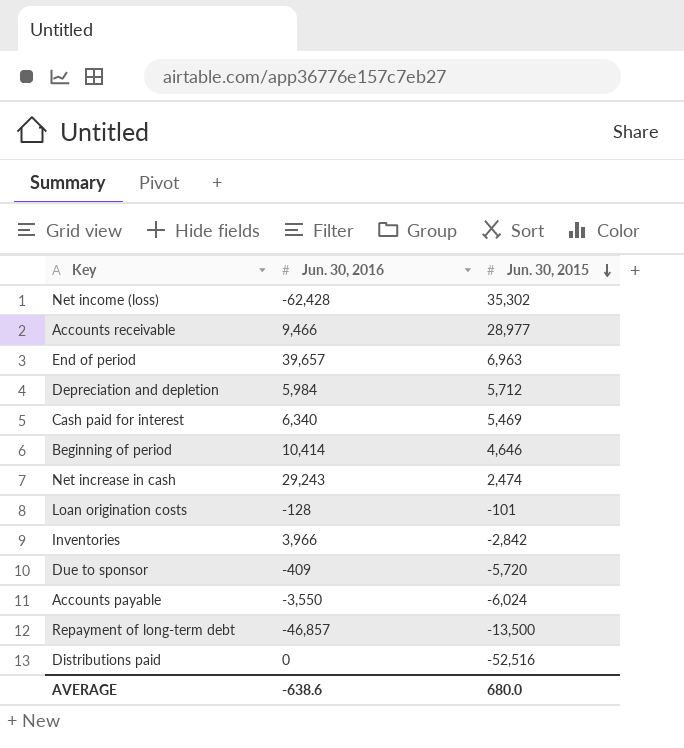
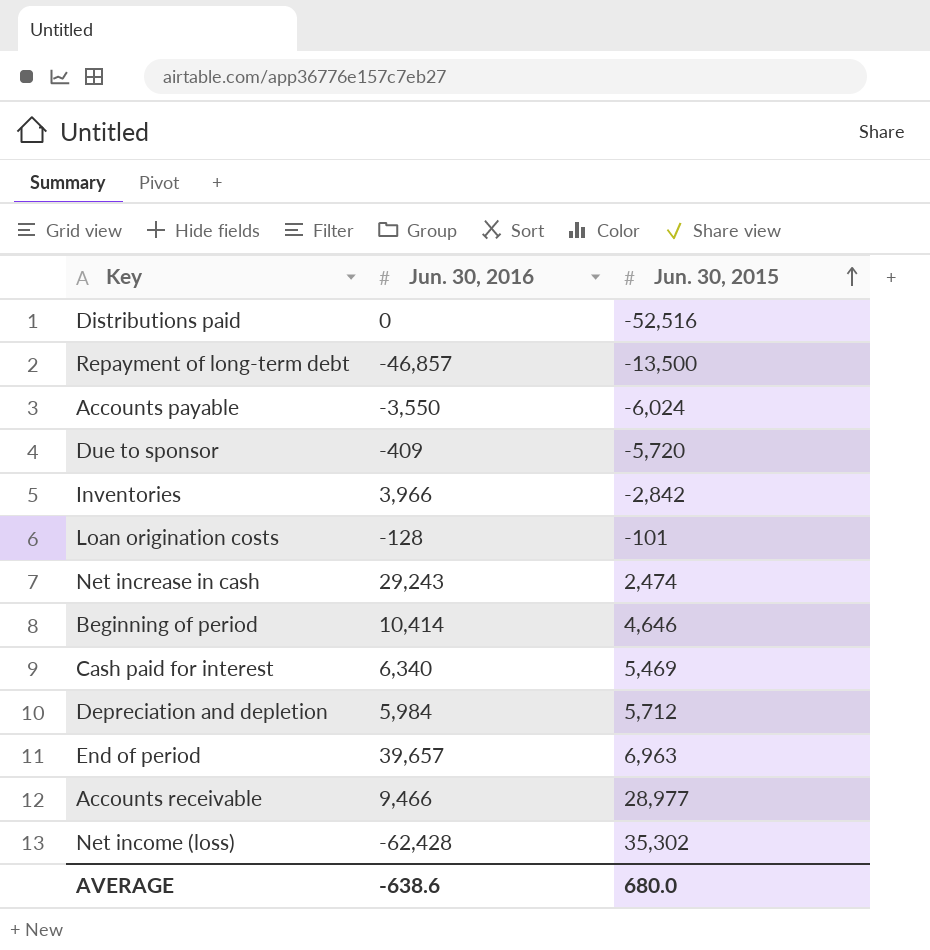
row order: Jun. 30, 2015 descending -> Jun. 30, 2015 ascending

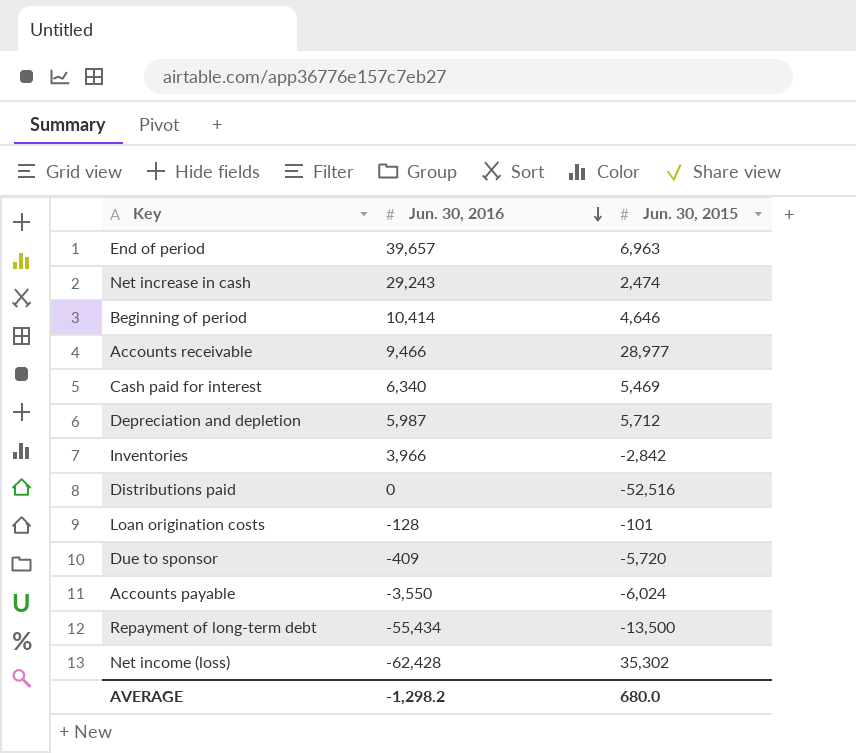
row order: Jun. 30, 2015 ascending -> Jun. 30, 2016 descending
Depreciation and depletion | Jun. 30, 2016: 5,984 -> 5,987
Repayment of long-term debt | Jun. 30, 2016: -46,857 -> -55,434
AVERAGE | Jun. 30, 2016: -638.6 -> -1,298.2

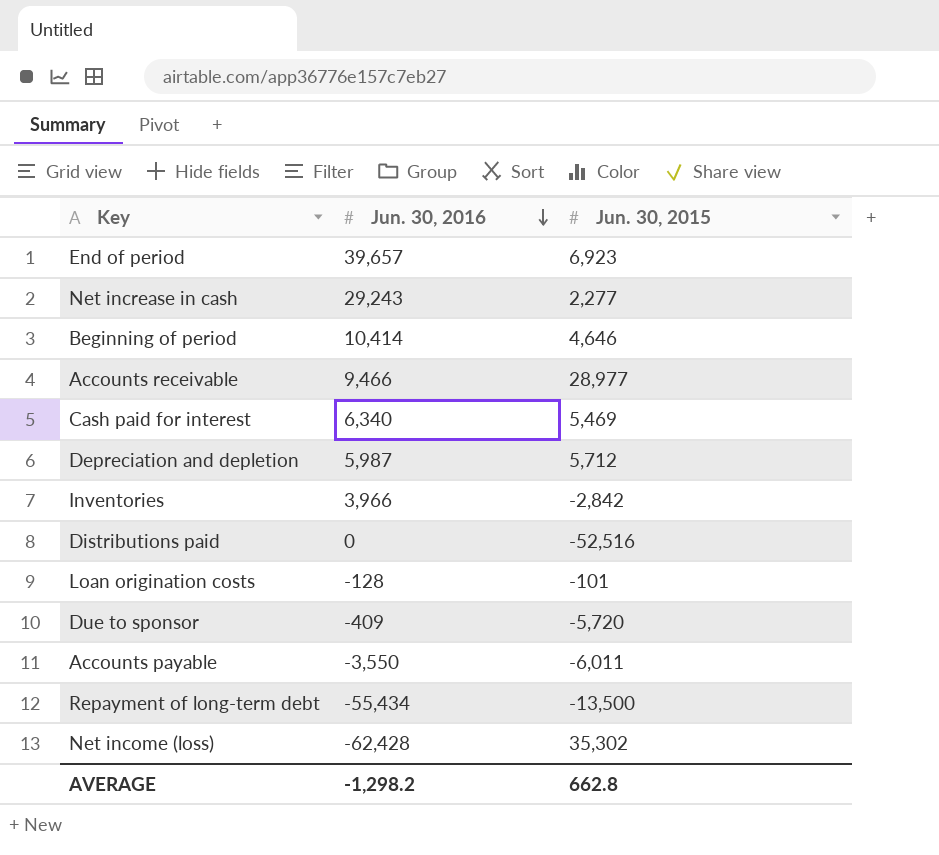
End of period | Jun. 30, 2015: 6,963 -> 6,923
Net increase in cash | Jun. 30, 2015: 2,474 -> 2,277
Accounts payable | Jun. 30, 2015: -6,024 -> -6,011
AVERAGE | Jun. 30, 2015: 680.0 -> 662.8

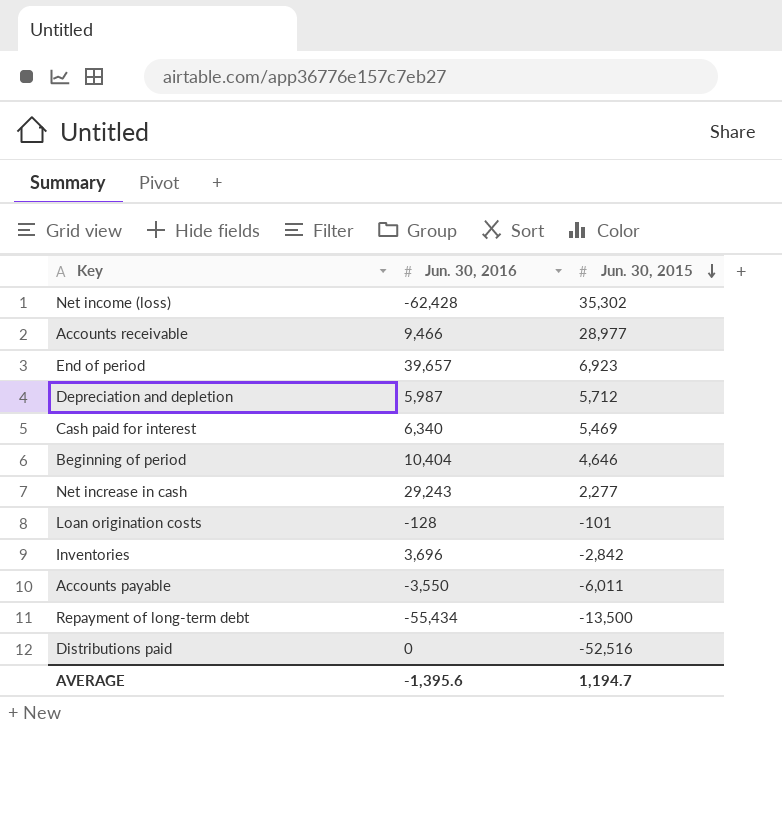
row order: Jun. 30, 2016 descending -> Jun. 30, 2015 descending
row Due to sponsor: -409 | -5,720 -> none
Beginning of period | Jun. 30, 2016: 10,414 -> 10,404
Inventories | Jun. 30, 2016: 3,966 -> 3,696
AVERAGE | Jun. 30, 2016: -1,298.2 -> -1,395.6
AVERAGE | Jun. 30, 2015: 662.8 -> 1,194.7

